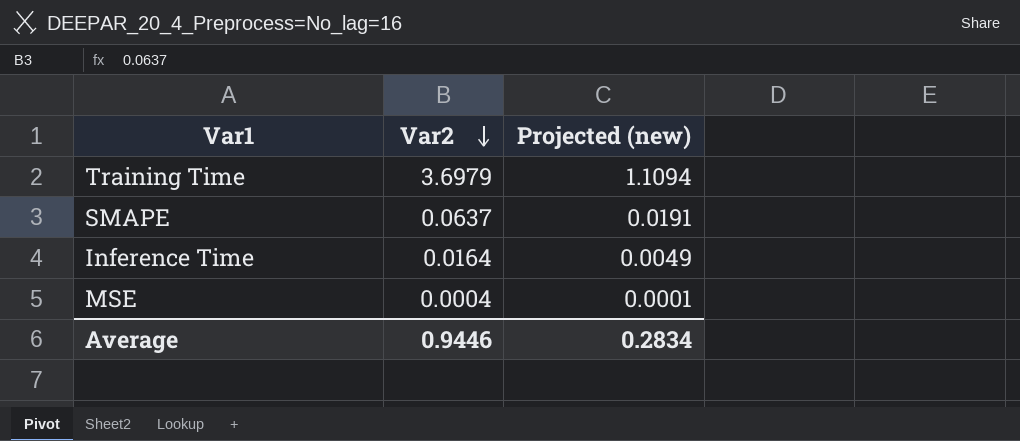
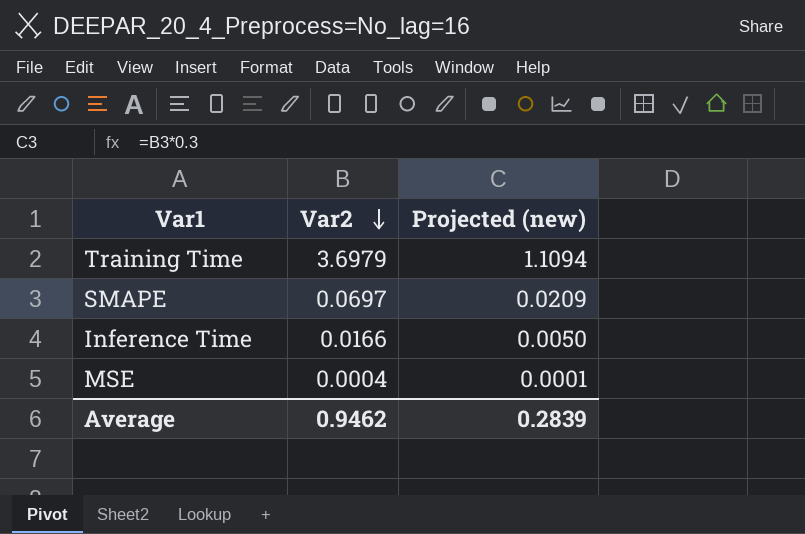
SMAPE | Var2: 0.0637 -> 0.0697
SMAPE | Projected (new): 0.0191 -> 0.0209
Inference Time | Var2: 0.0164 -> 0.0166
Inference Time | Projected (new): 0.0049 -> 0.0050
Average | Var2: 0.9446 -> 0.9462
Average | Projected (new): 0.2834 -> 0.2839

